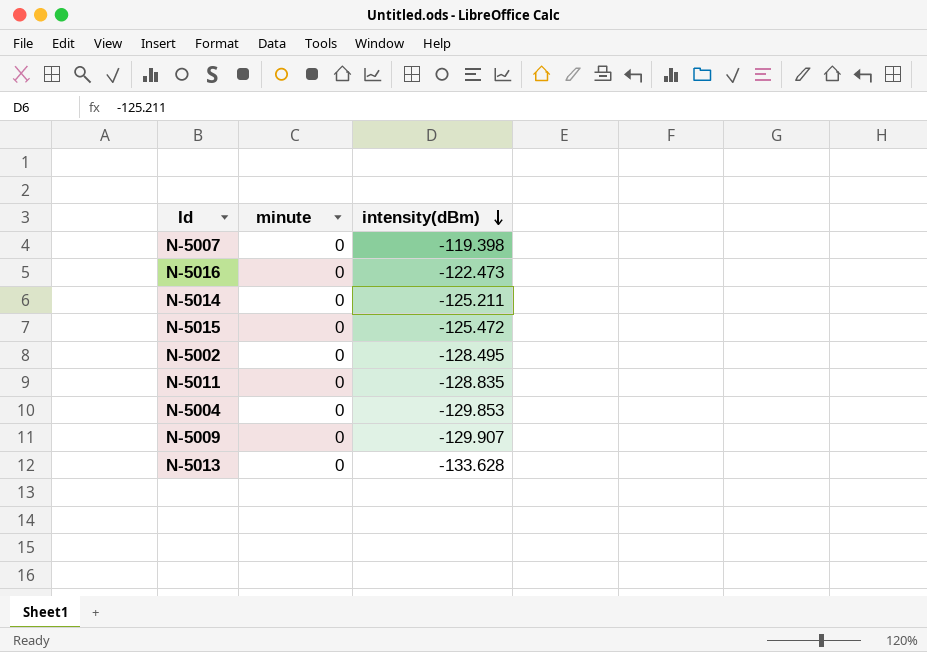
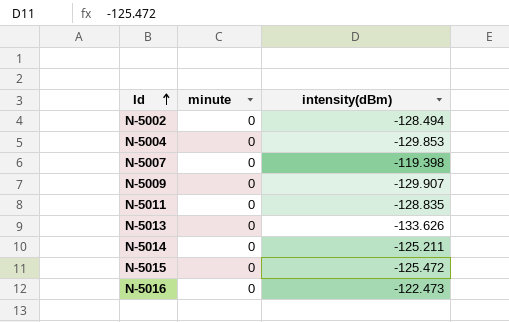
row order: intensity(dBm) descending -> Id ascending
N-5002 | intensity(dBm): -128.495 -> -128.494
N-5013 | intensity(dBm): -133.628 -> -133.626

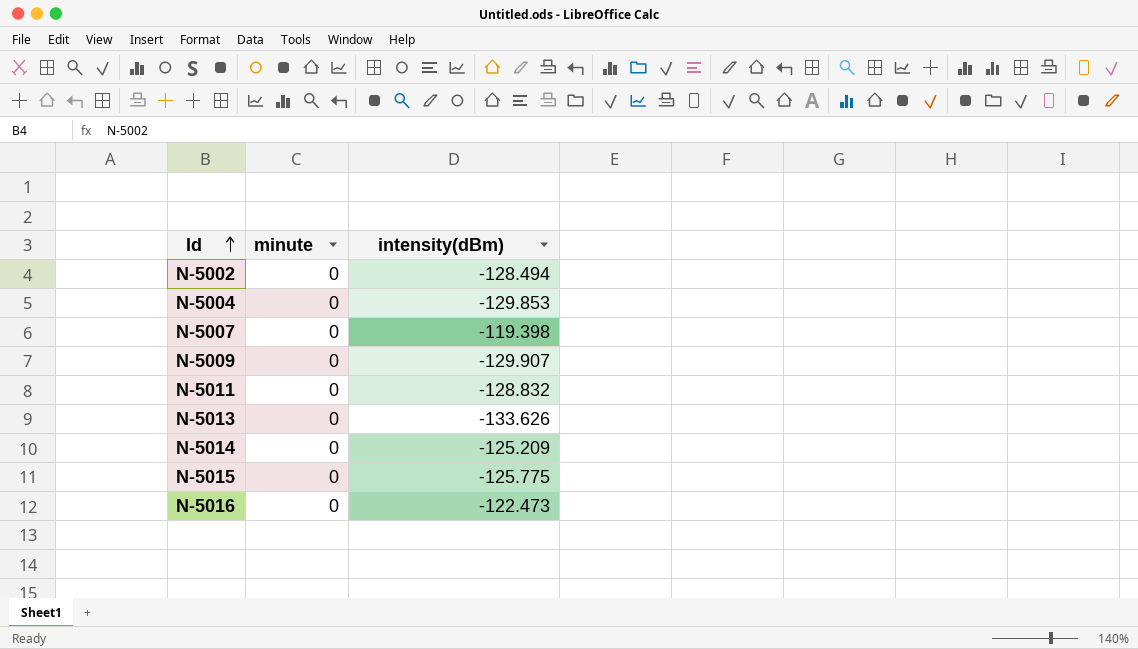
N-5011 | intensity(dBm): -128.835 -> -128.832
N-5014 | intensity(dBm): -125.211 -> -125.209
N-5015 | intensity(dBm): -125.472 -> -125.775

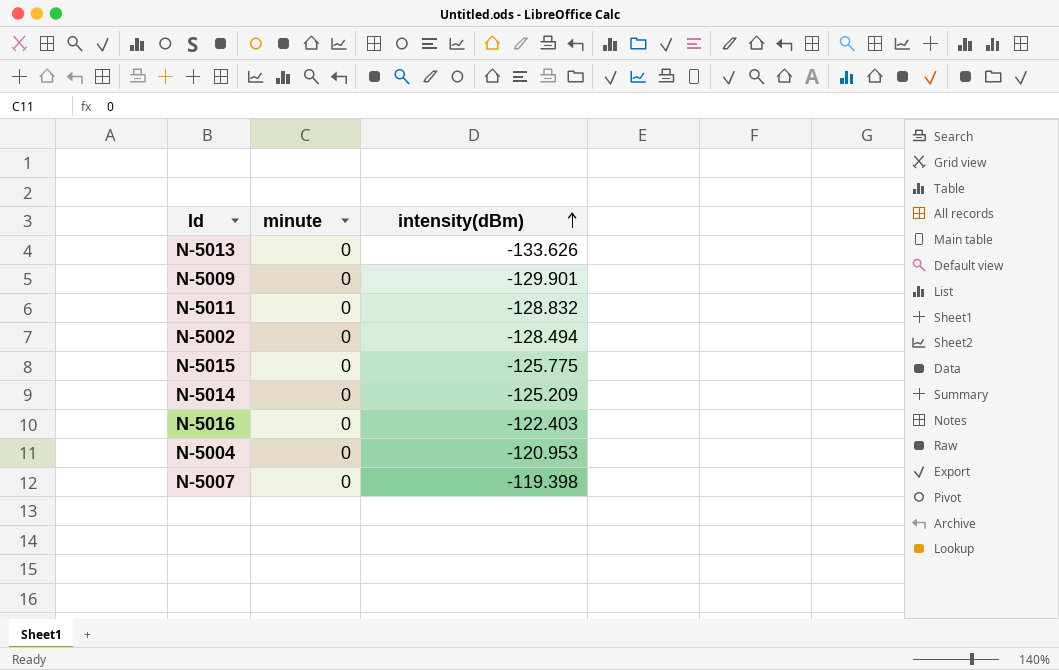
row order: Id ascending -> intensity(dBm) ascending
N-5009 | intensity(dBm): -129.907 -> -129.901
N-5016 | intensity(dBm): -122.473 -> -122.403
N-5004 | intensity(dBm): -129.853 -> -120.953

